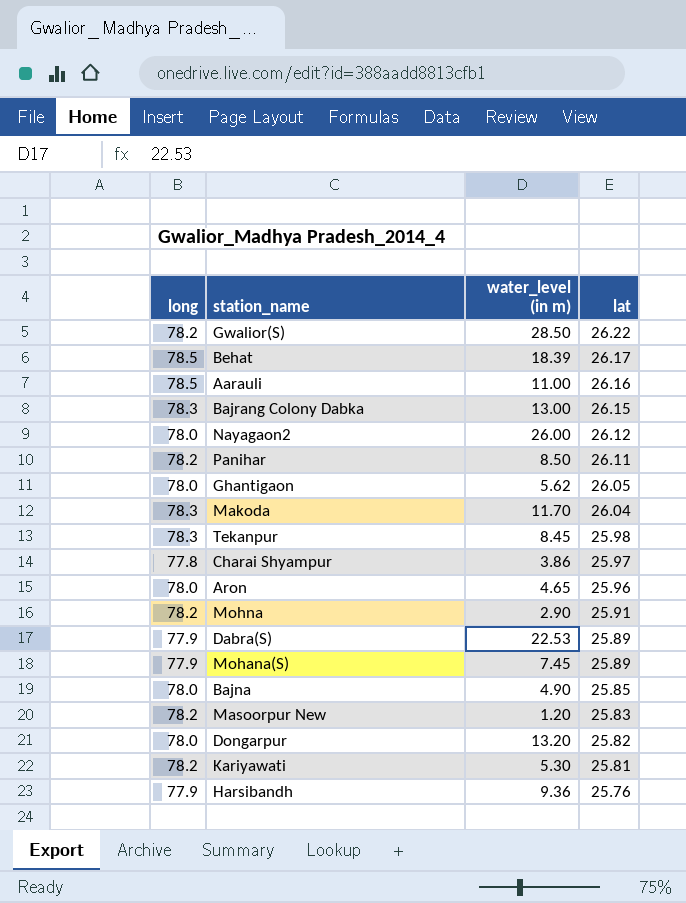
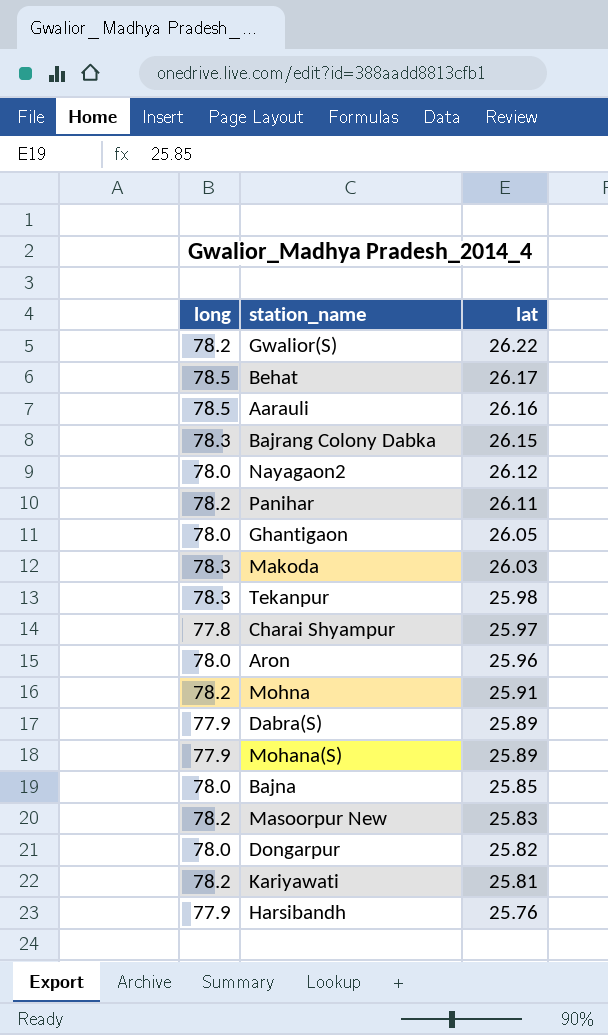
column water_level (in m) | position: 3 -> none
Makoda | lat: 26.04 -> 26.03

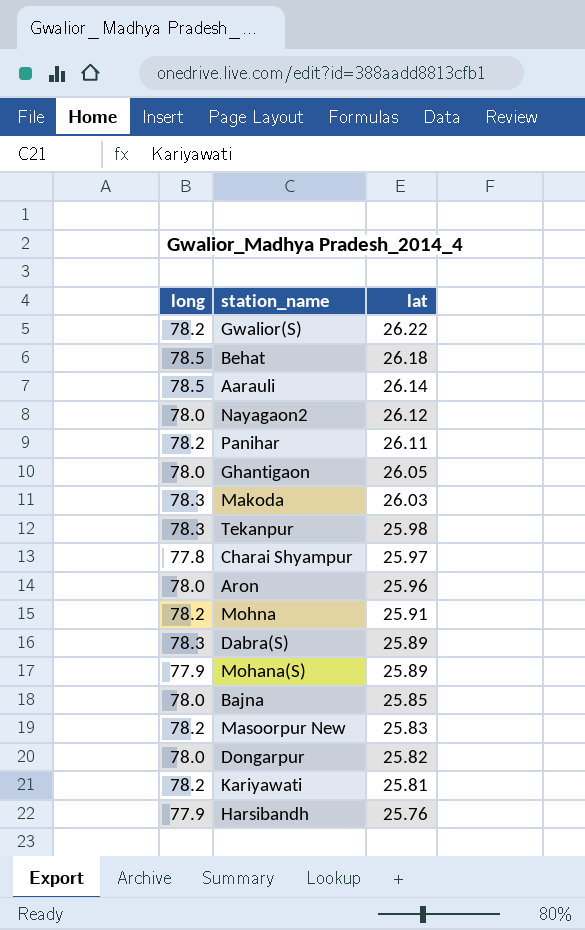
row Bajrang Colony Dabka: 78.3 | 26.15 -> none
Behat | lat: 26.17 -> 26.18
Aarauli | lat: 26.16 -> 26.14
Dabra(S) | long: 77.9 -> 78.3

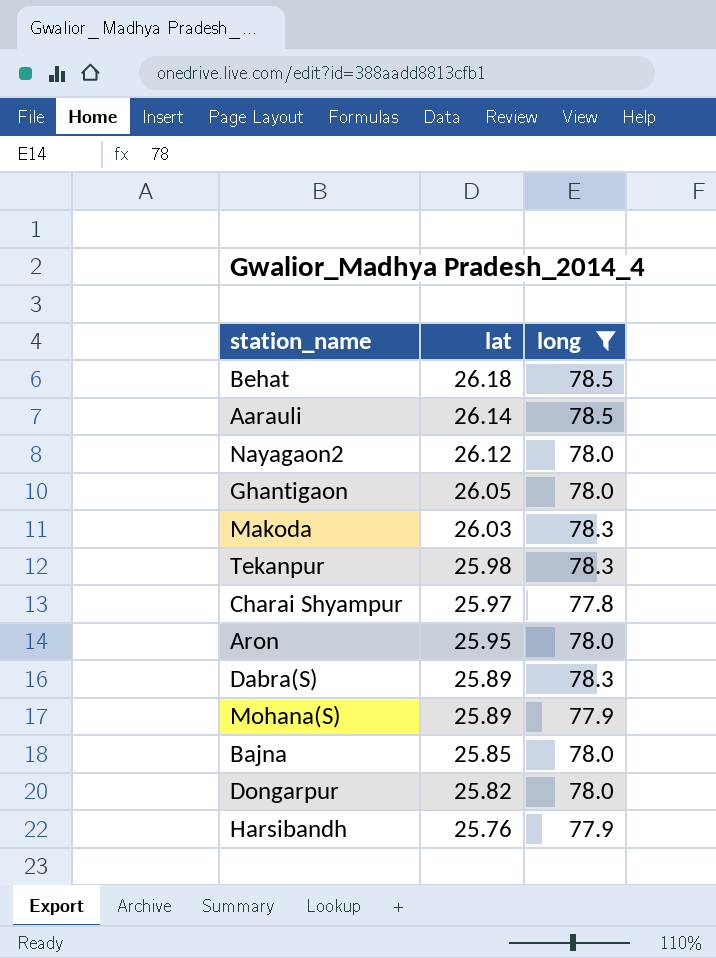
filter: none -> long != 78.2
column long | position: 1 -> 3
Aron | lat: 25.96 -> 25.95

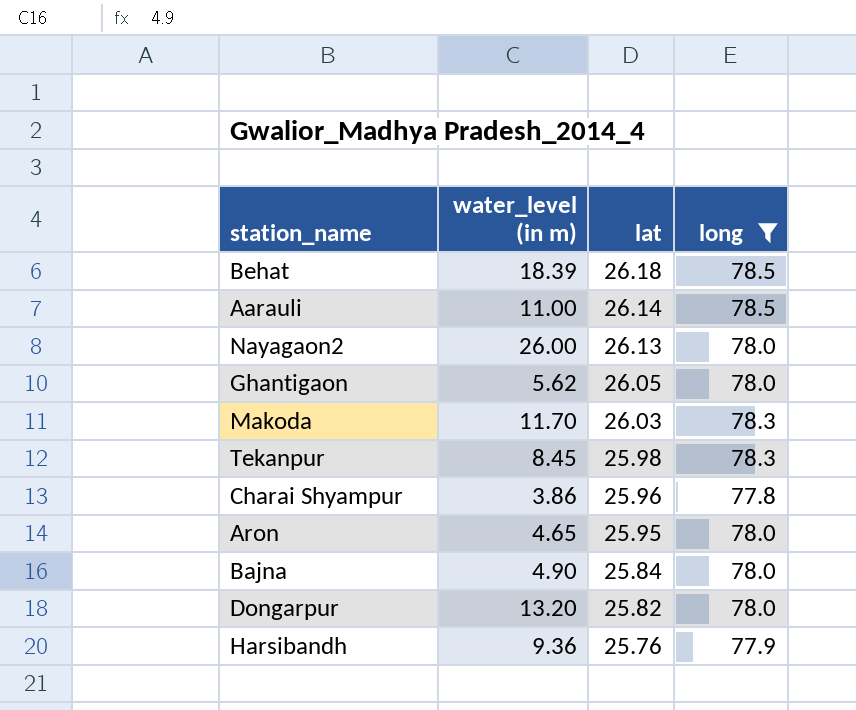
column water_level (in m) | position: none -> 2
row Dabra(S): 25.89 | 78.3 -> none
row Mohana(S): 25.89 | 77.9 -> none
Nayagaon2 | lat: 26.12 -> 26.13
Charai Shyampur | lat: 25.97 -> 25.96
Bajna | lat: 25.85 -> 25.84

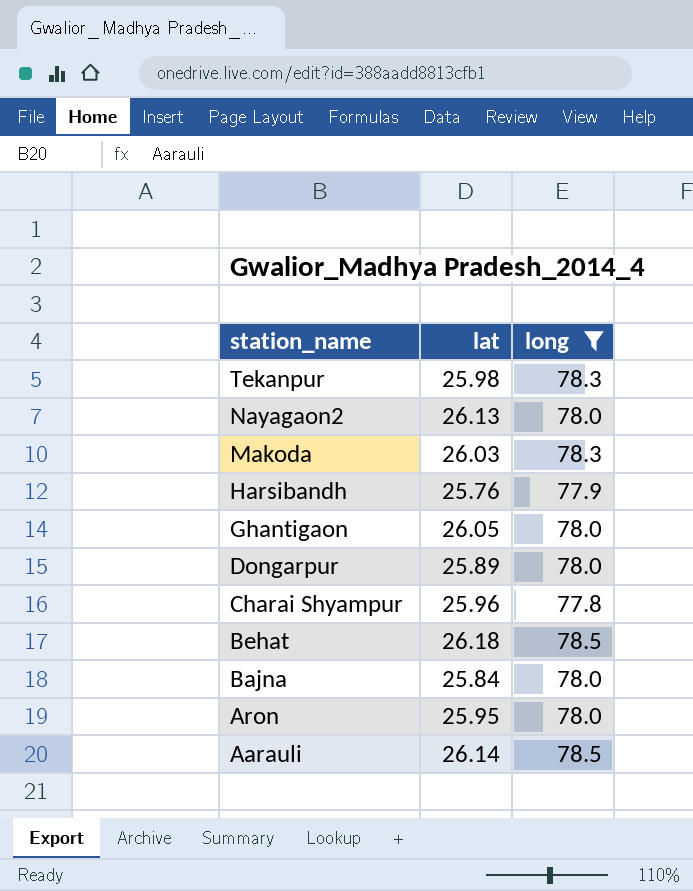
row order: lat descending -> station_name descending
column water_level (in m) | position: 2 -> none
Dongarpur | lat: 25.82 -> 25.89

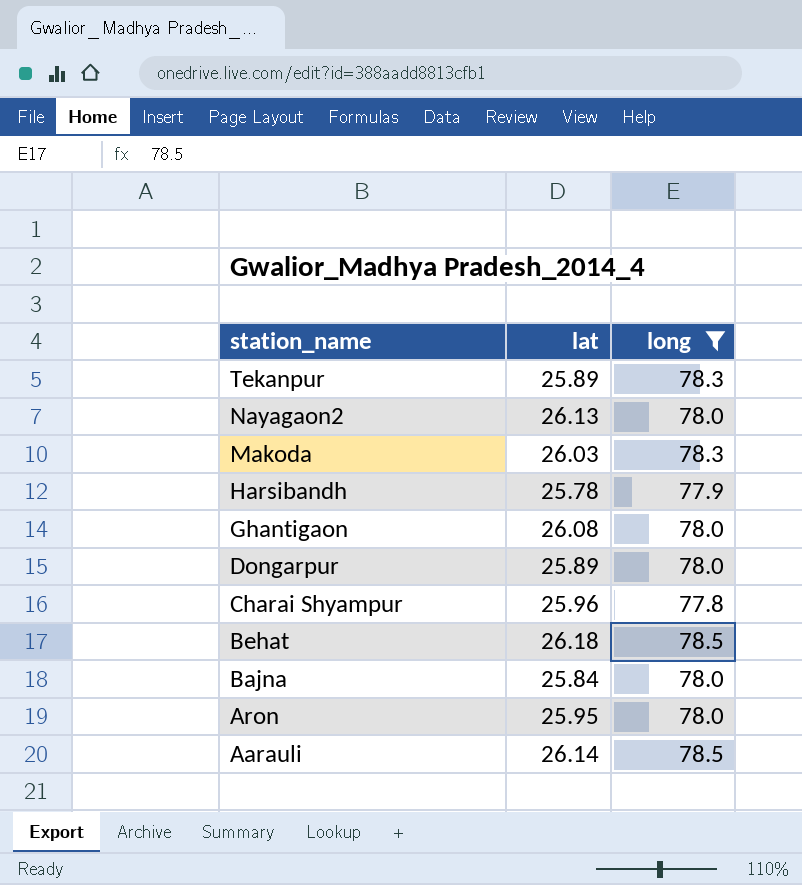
Tekanpur | lat: 25.98 -> 25.89
Harsibandh | lat: 25.76 -> 25.78
Ghantigaon | lat: 26.05 -> 26.08

